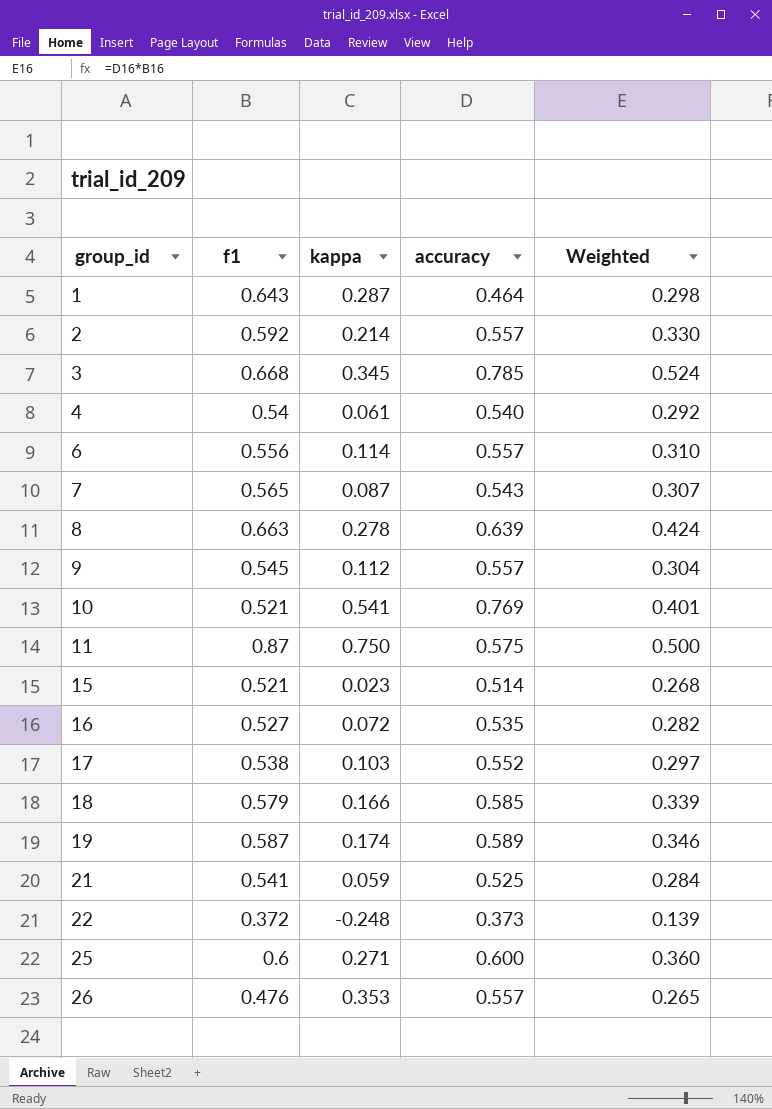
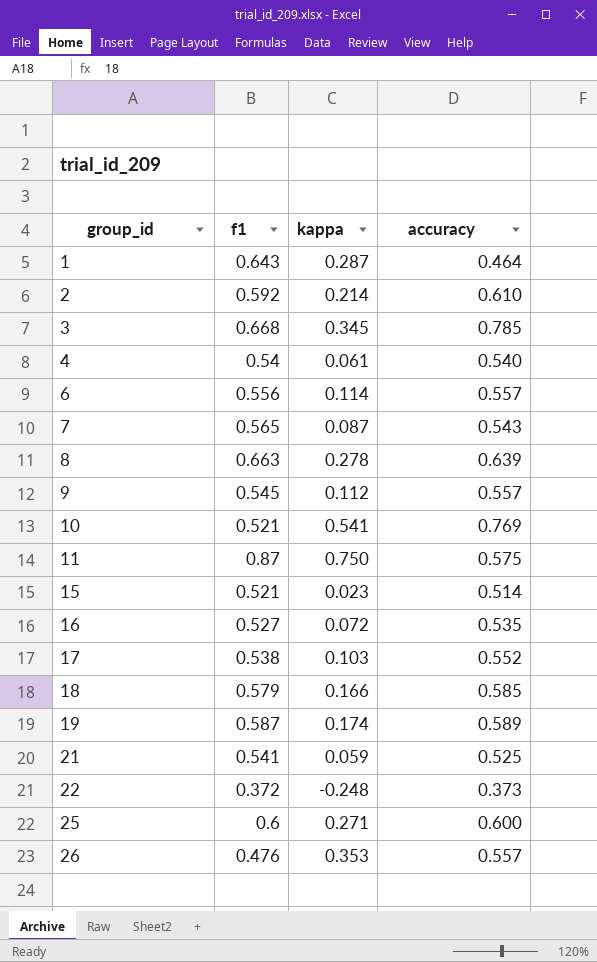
column Weighted | formula: [f1] * [accuracy] -> none
2 | accuracy: 0.557 -> 0.610

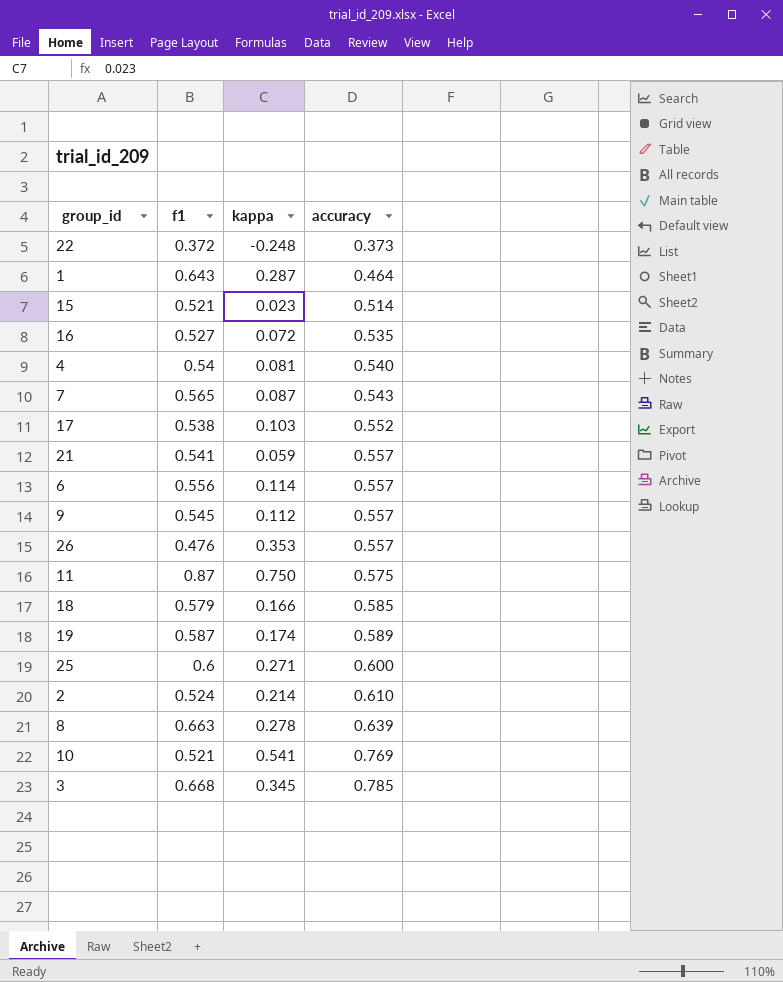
row order: group_id ascending -> accuracy ascending
4 | kappa: 0.061 -> 0.081
21 | accuracy: 0.525 -> 0.557
2 | f1: 0.592 -> 0.524

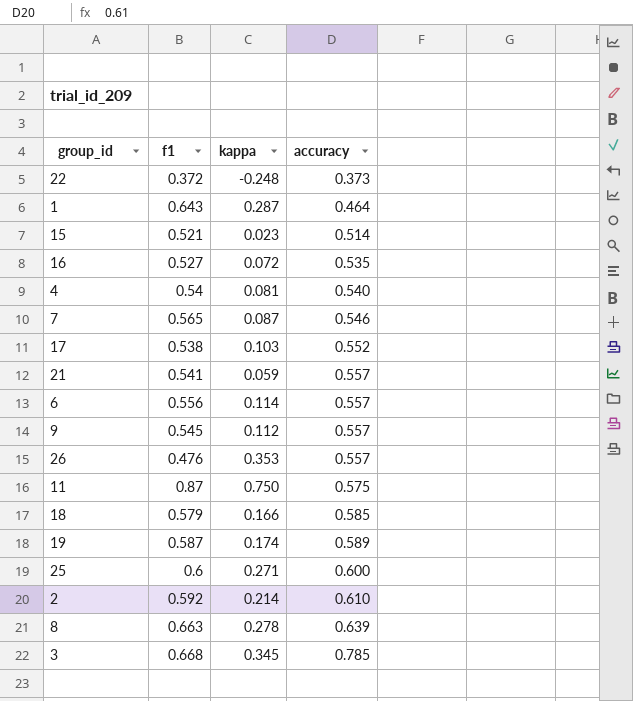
row 10: 0.521 | 0.541 | 0.769 -> none
7 | accuracy: 0.543 -> 0.546
2 | f1: 0.524 -> 0.592

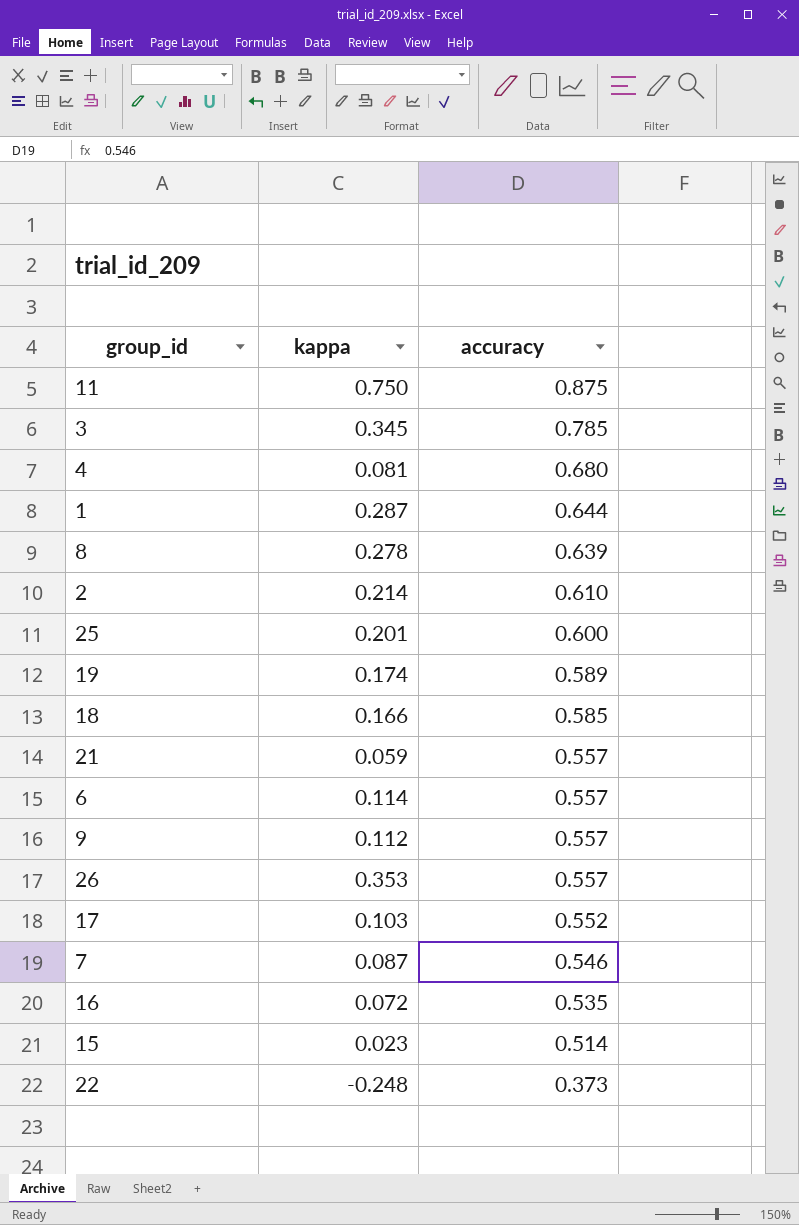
row order: accuracy ascending -> accuracy descending
column f1 | position: 2 -> none
11 | accuracy: 0.575 -> 0.875
4 | accuracy: 0.540 -> 0.680
1 | accuracy: 0.464 -> 0.644
25 | kappa: 0.271 -> 0.201

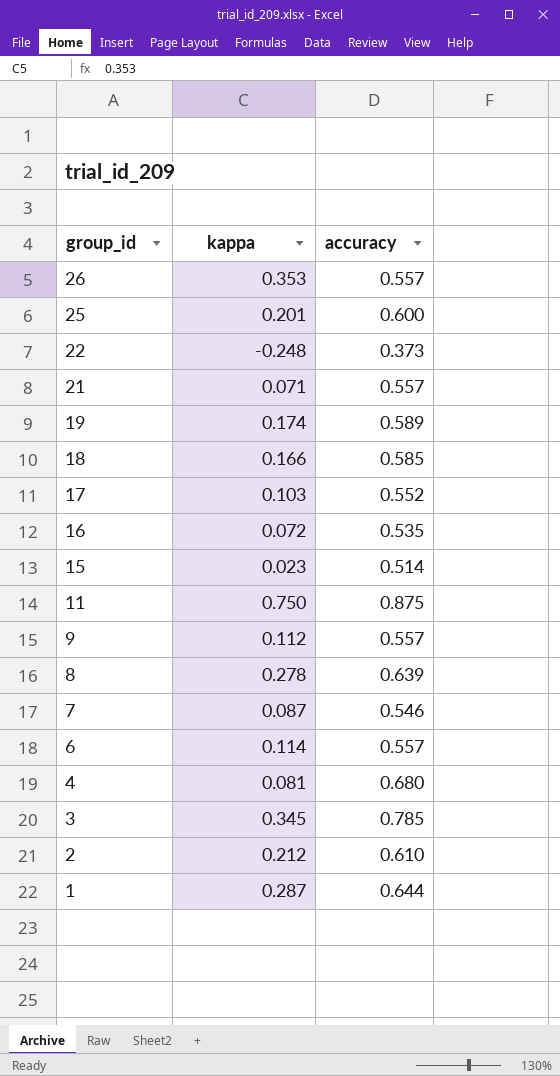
row order: accuracy descending -> group_id descending
21 | kappa: 0.059 -> 0.071
2 | kappa: 0.214 -> 0.212

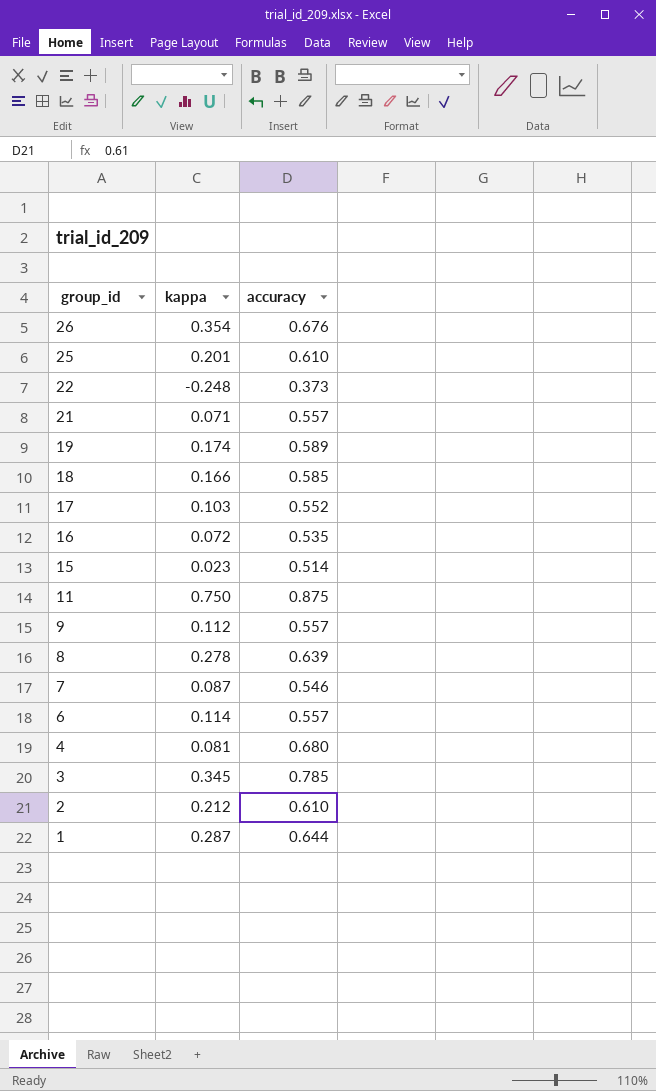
26 | kappa: 0.353 -> 0.354
26 | accuracy: 0.557 -> 0.676
25 | accuracy: 0.600 -> 0.610

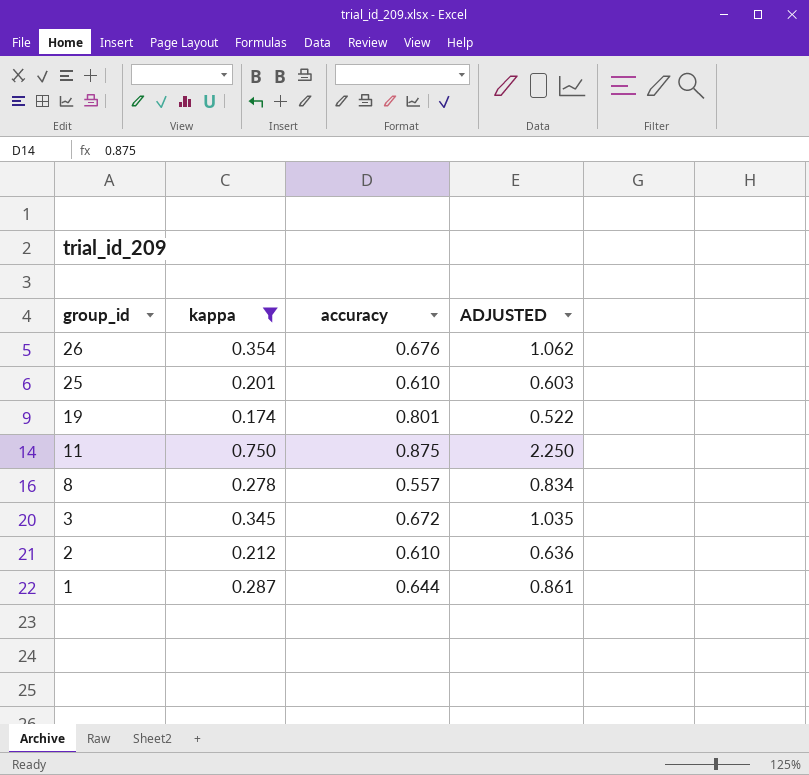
filter: none -> kappa >= 0.174
column ADJUSTED | formula: none -> [kappa] * 3
19 | accuracy: 0.589 -> 0.801
8 | accuracy: 0.639 -> 0.557
3 | accuracy: 0.785 -> 0.672

